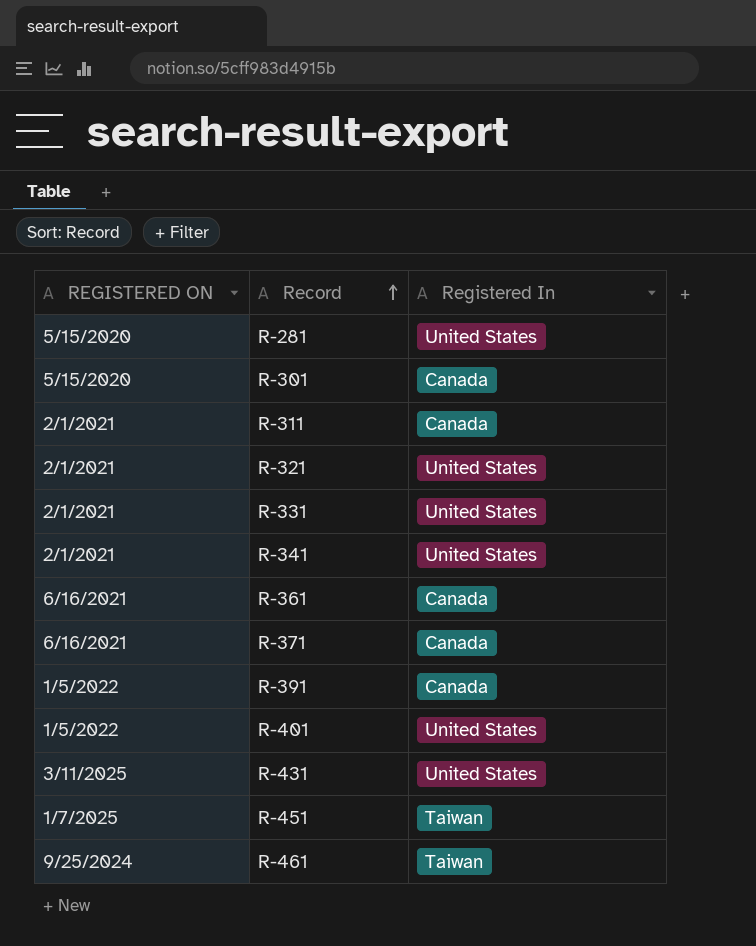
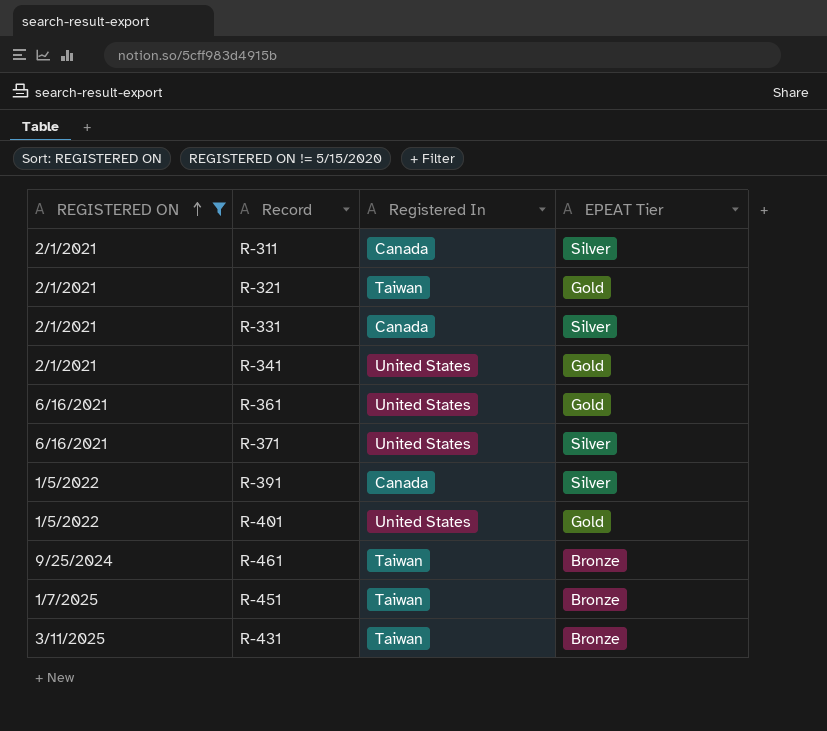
filter: none -> REGISTERED ON != 5/15/2020
row order: Record ascending -> REGISTERED ON ascending
column EPEAT Tier | position: none -> 4
R-321 | Registered In: United States -> Taiwan
R-331 | Registered In: United States -> Canada
R-361 | Registered In: Canada -> United States
R-371 | Registered In: Canada -> United States
R-431 | Registered In: United States -> Taiwan

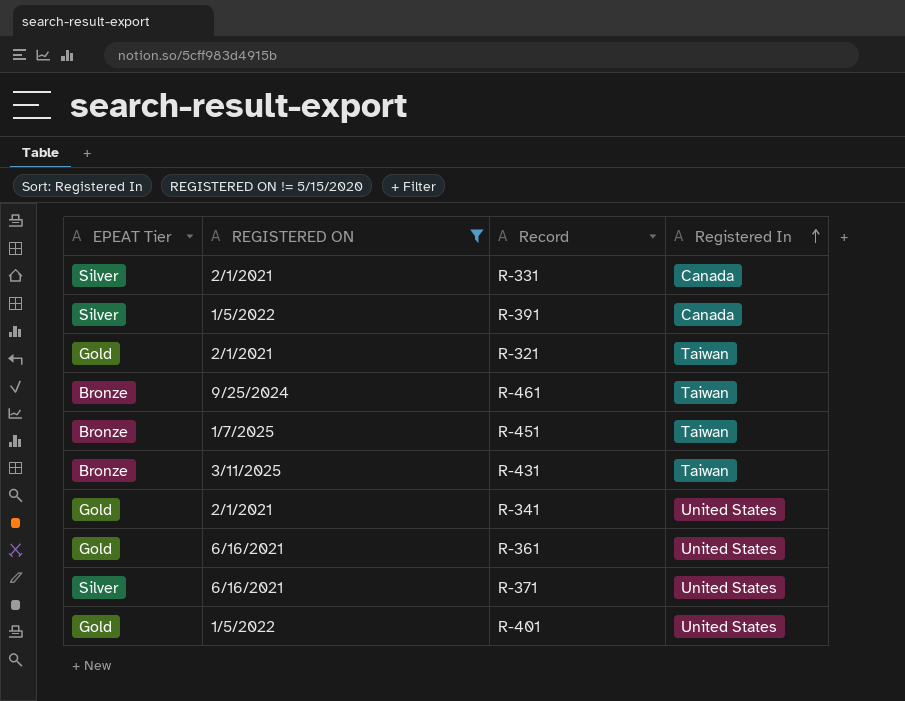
row order: REGISTERED ON ascending -> Registered In ascending
column EPEAT Tier | position: 4 -> 1
row R-311: 2/1/2021 | Canada | Silver -> none

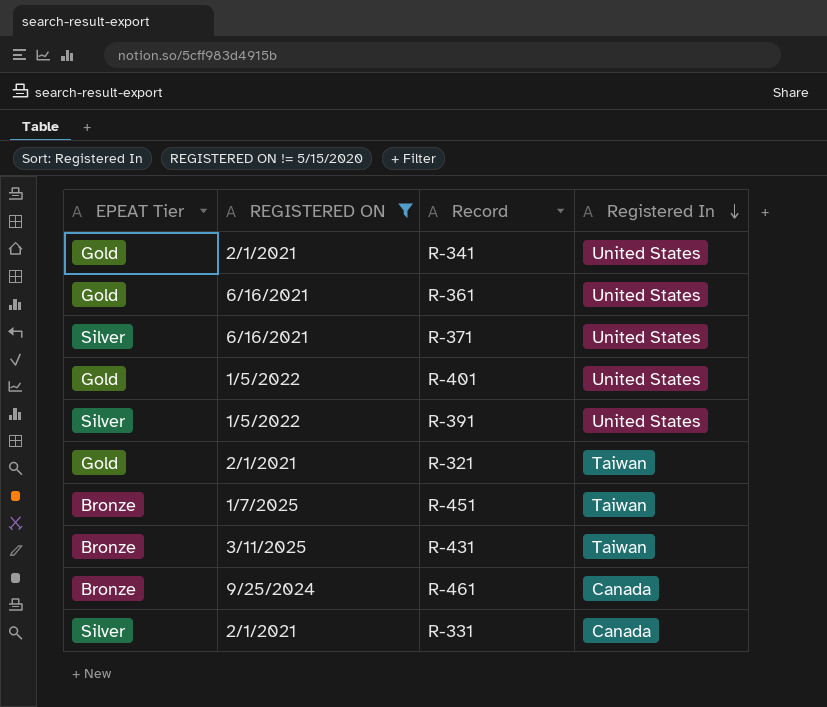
row order: Registered In ascending -> Registered In descending
R-391 | Registered In: Canada -> United States
R-461 | Registered In: Taiwan -> Canada

